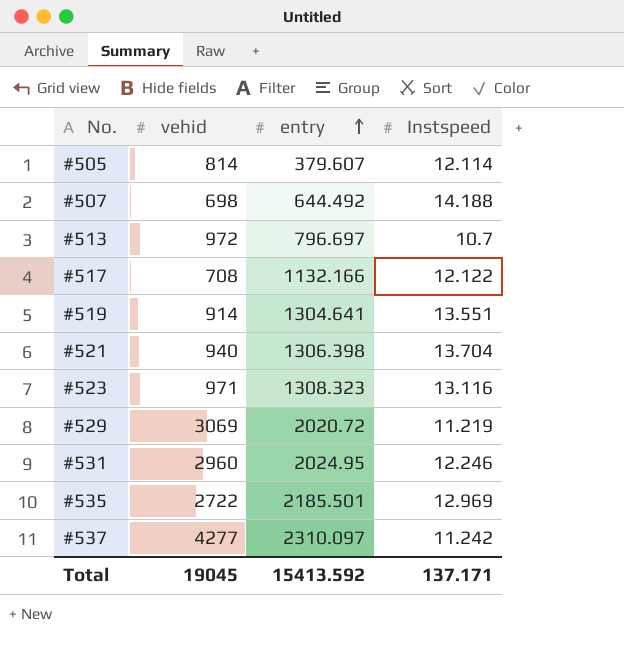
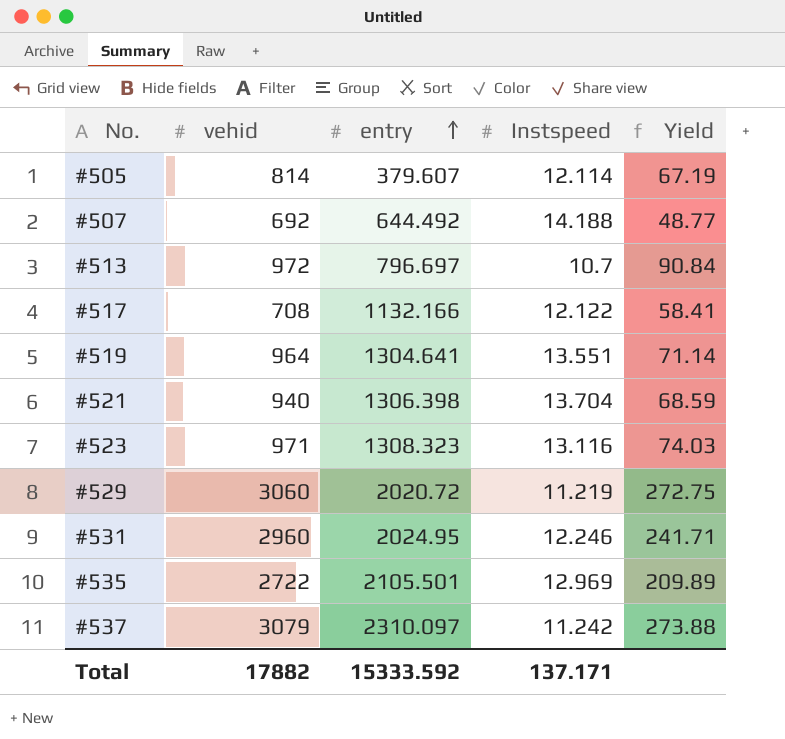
column Yield | formula: none -> [vehid] / [Instspeed]
#507 | vehid: 698 -> 692
#519 | vehid: 914 -> 964
#529 | vehid: 3069 -> 3060
#535 | entry: 2185.501 -> 2105.501
#537 | vehid: 4277 -> 3079
Total | vehid: 19045 -> 17882
Total | entry: 15413.592 -> 15333.592

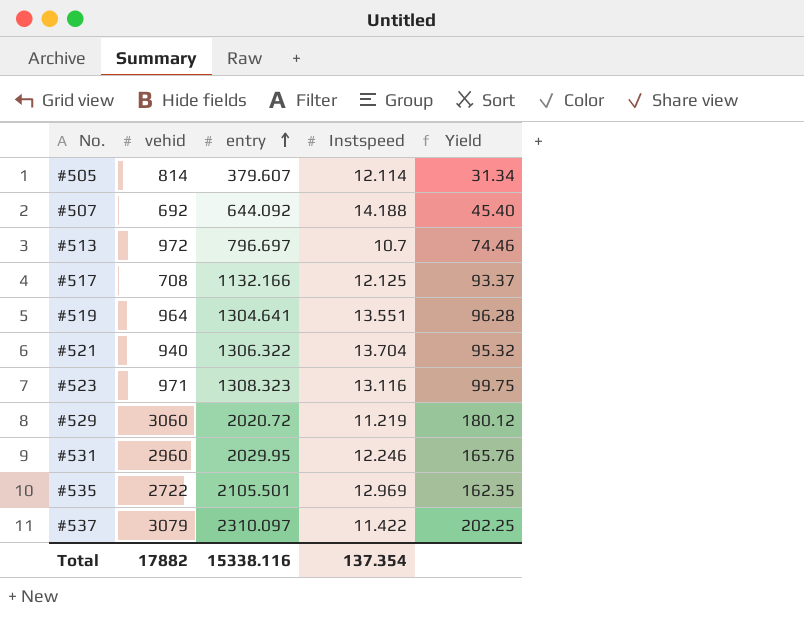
column Yield | formula: [vehid] / [Instspeed] -> [entry] / [Instspeed]
#507 | entry: 644.492 -> 644.092
#517 | Instspeed: 12.122 -> 12.125
#521 | entry: 1306.398 -> 1306.322
#531 | entry: 2024.95 -> 2029.95
#537 | Instspeed: 11.242 -> 11.422
Total | entry: 15333.592 -> 15338.116
Total | Instspeed: 137.171 -> 137.354

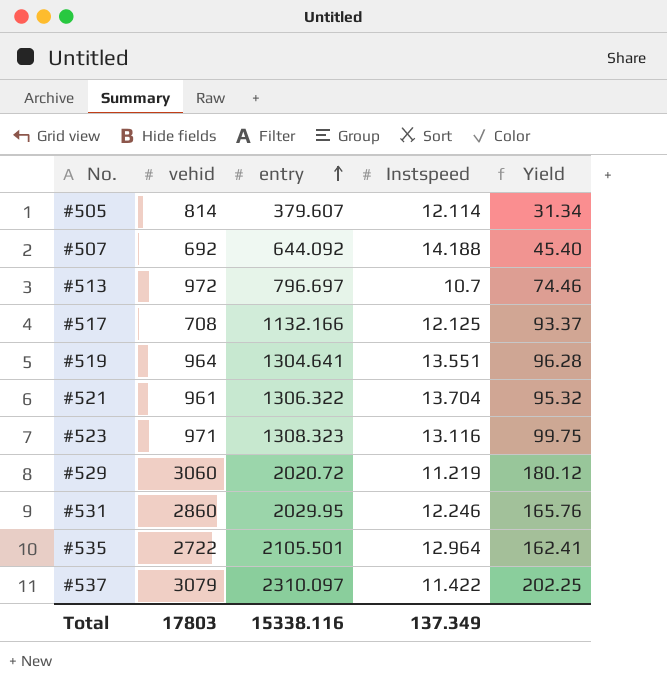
#521 | vehid: 940 -> 961
#531 | vehid: 2960 -> 2860
#535 | Instspeed: 12.969 -> 12.964
#535 | Yield: 162.35 -> 162.41
Total | vehid: 17882 -> 17803
Total | Instspeed: 137.354 -> 137.349

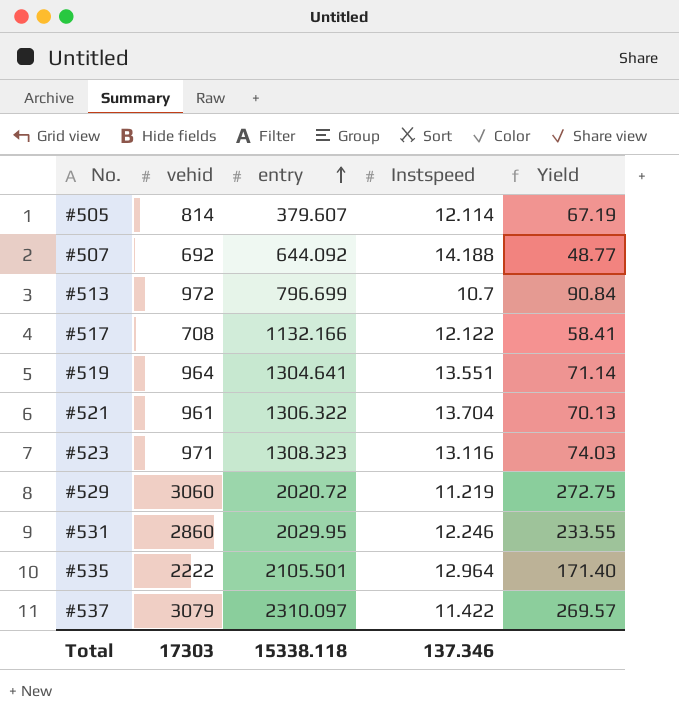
column Yield | formula: [entry] / [Instspeed] -> [vehid] / [Instspeed]
#513 | entry: 796.697 -> 796.699
#517 | Instspeed: 12.125 -> 12.122
#535 | vehid: 2722 -> 2222
Total | vehid: 17803 -> 17303
Total | entry: 15338.116 -> 15338.118
Total | Instspeed: 137.349 -> 137.346

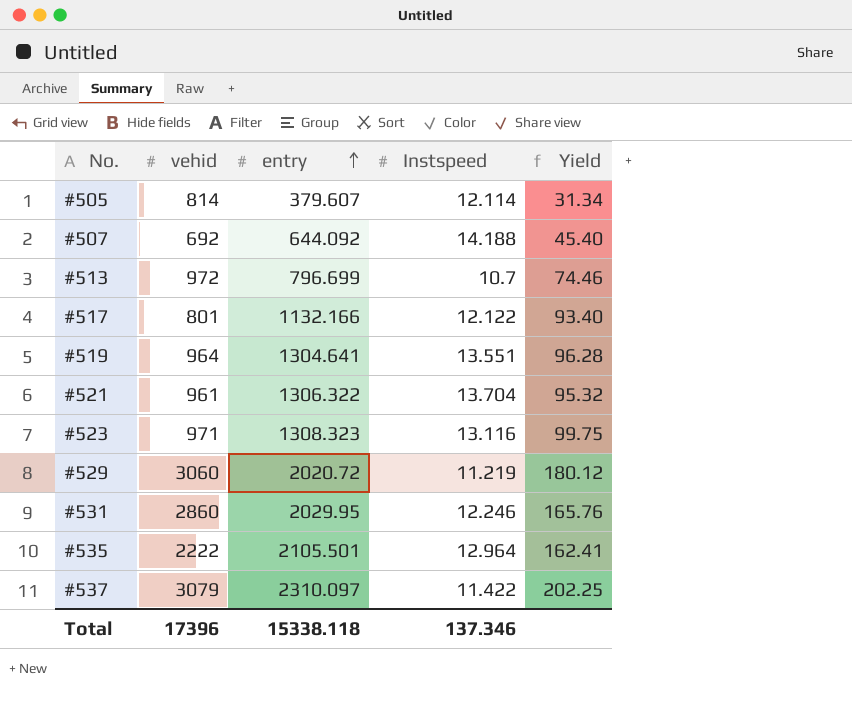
column Yield | formula: [vehid] / [Instspeed] -> [entry] / [Instspeed]
#517 | vehid: 708 -> 801
Total | vehid: 17303 -> 17396

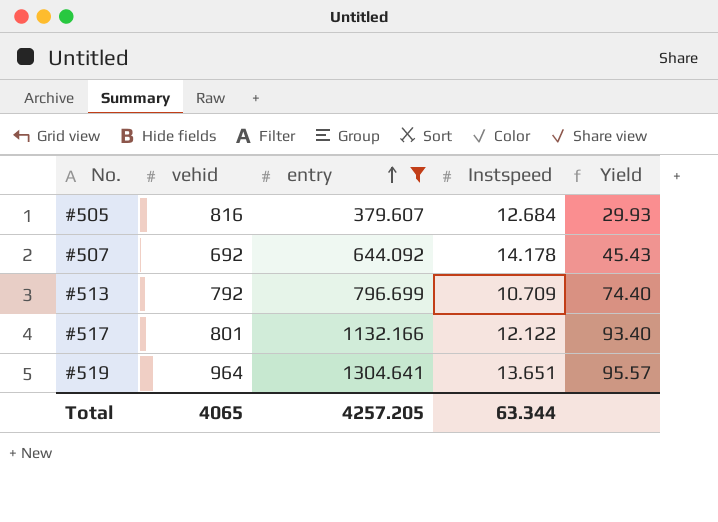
filter: none -> entry <= 1304.641
#505 | vehid: 814 -> 816
#505 | Instspeed: 12.114 -> 12.684
#505 | Yield: 31.34 -> 29.93
#507 | Instspeed: 14.188 -> 14.178
#507 | Yield: 45.40 -> 45.43
#513 | vehid: 972 -> 792
#513 | Instspeed: 10.7 -> 10.709
#513 | Yield: 74.46 -> 74.40
#519 | Instspeed: 13.551 -> 13.651
#519 | Yield: 96.28 -> 95.57
Total | vehid: 17396 -> 4065
Total | entry: 15338.118 -> 4257.205
Total | Instspeed: 137.346 -> 63.344

